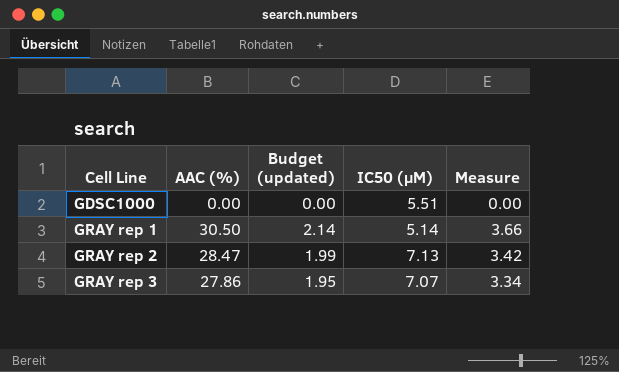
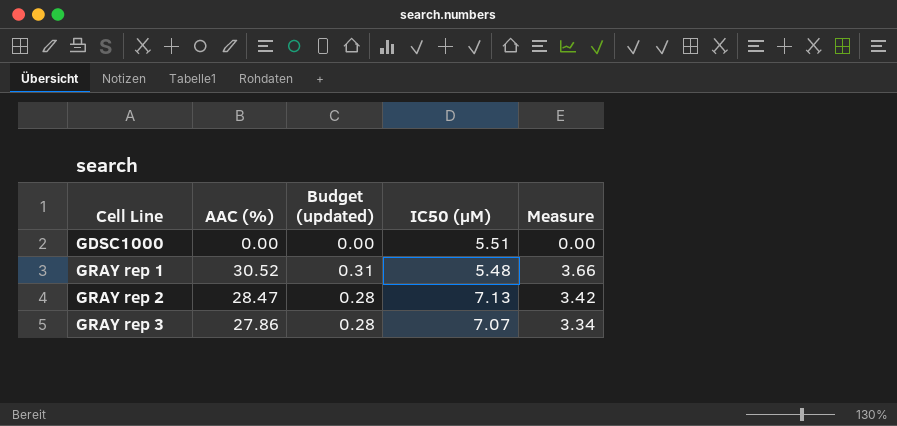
column Budget (updated) | formula: [AAC (%)] * 0.07 -> [AAC (%)] * 0.01
GRAY rep 1 | AAC (%): 30.50 -> 30.52
GRAY rep 1 | IC50 (µM): 5.14 -> 5.48

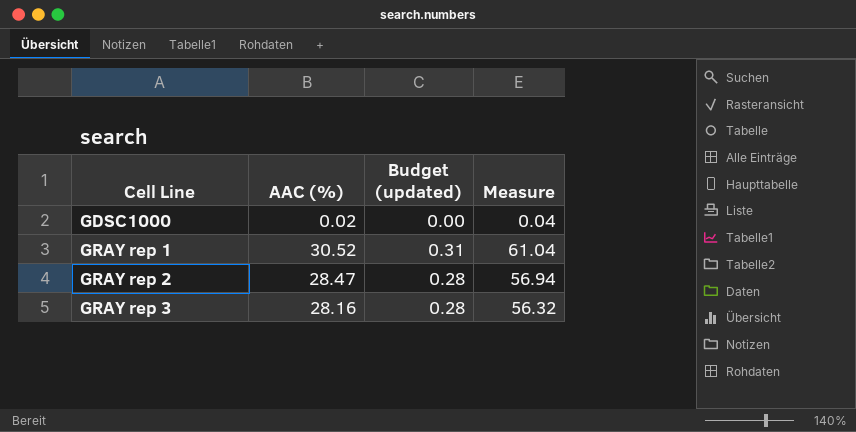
column IC50 (µM) | position: 4 -> none
column Measure | formula: [AAC (%)] * 0.12 -> [AAC (%)] * 2
GDSC1000 | AAC (%): 0.00 -> 0.02
GRAY rep 3 | AAC (%): 27.86 -> 28.16

